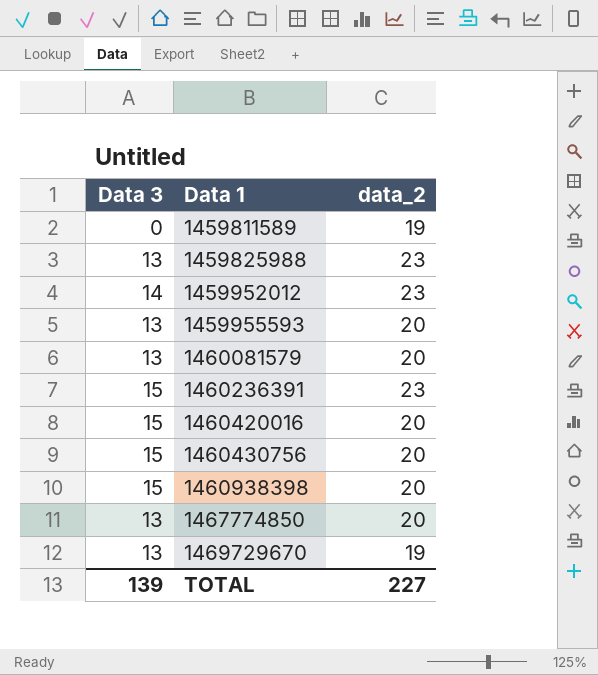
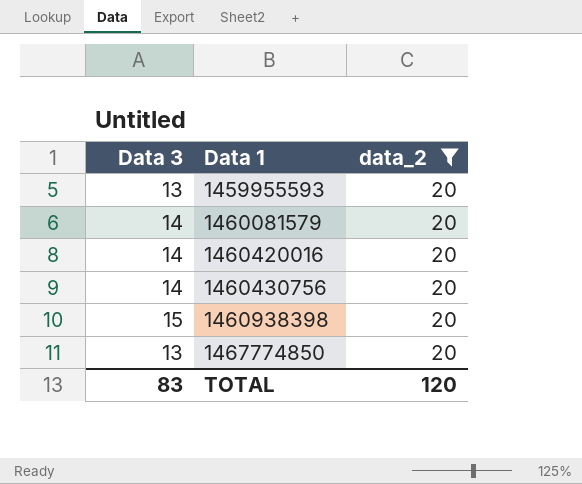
filter: none -> data_2 = 20
1460081579 | Data 3: 13 -> 14
1460420016 | Data 3: 15 -> 14
1460430756 | Data 3: 15 -> 14
TOTAL | Data 3: 139 -> 83
TOTAL | data_2: 227 -> 120

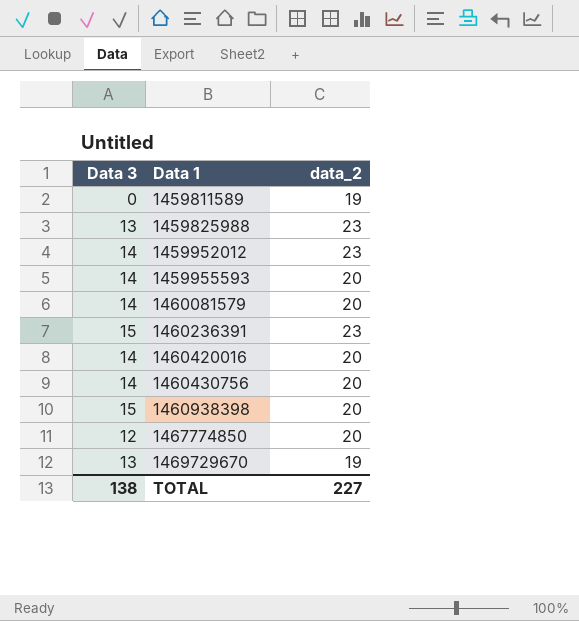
filter: data_2 = 20 -> none
1459955593 | Data 3: 13 -> 14
1467774850 | Data 3: 13 -> 12
TOTAL | Data 3: 83 -> 138
TOTAL | data_2: 120 -> 227

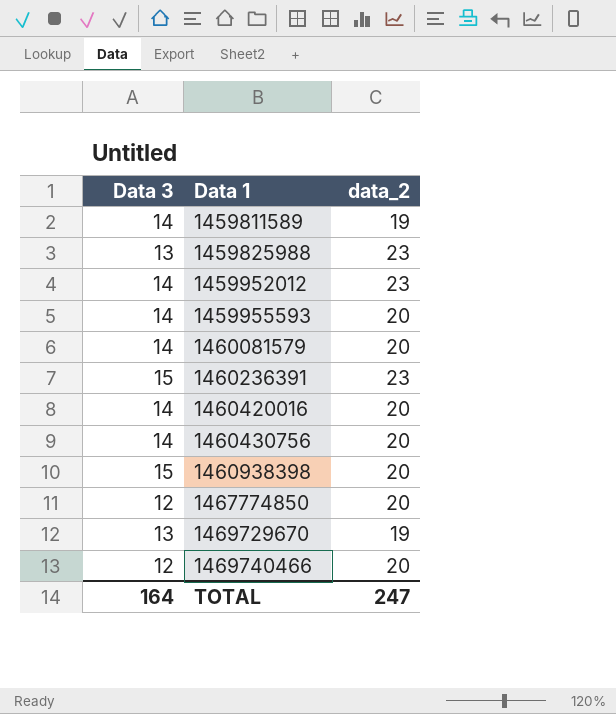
1459811589 | Data 3: 0 -> 14
row 1469740466: none -> 12 | 20
TOTAL | Data 3: 138 -> 164
TOTAL | data_2: 227 -> 247

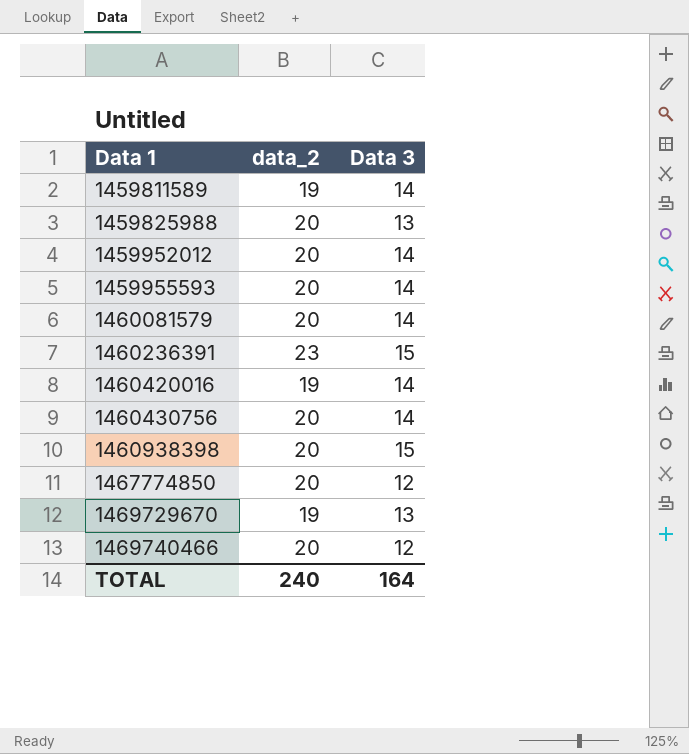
column Data 3 | position: 1 -> 3
1459825988 | data_2: 23 -> 20
1459952012 | data_2: 23 -> 20
1460420016 | data_2: 20 -> 19
TOTAL | data_2: 247 -> 240

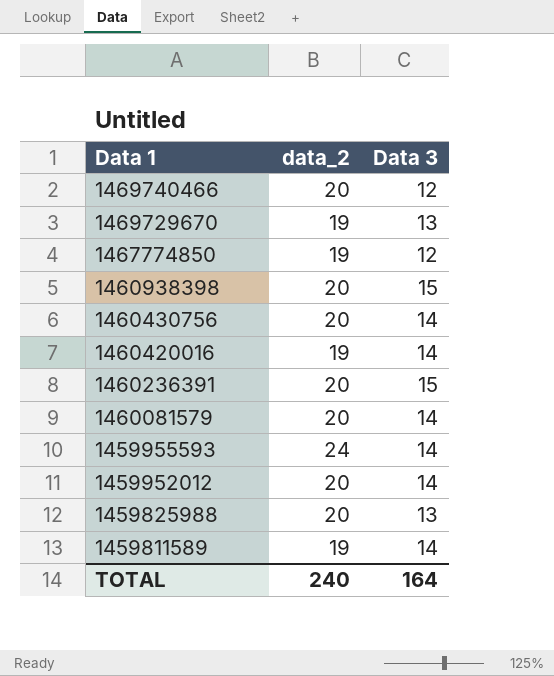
row order: Data 1 ascending -> Data 1 descending
1467774850 | data_2: 20 -> 19
1460236391 | data_2: 23 -> 20
1459955593 | data_2: 20 -> 24

